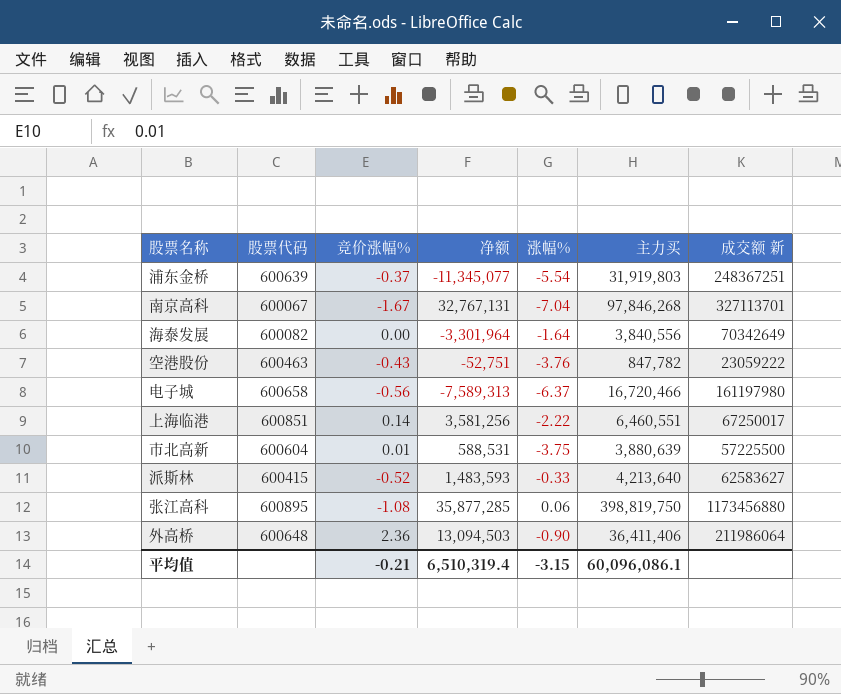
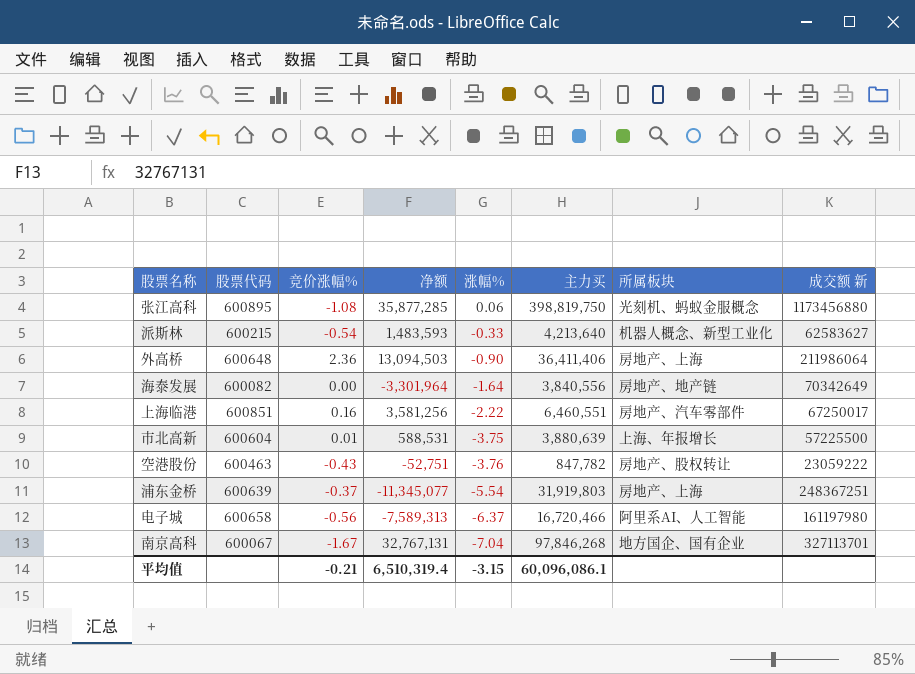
row order: none -> 涨幅% descending
column 所属板块 | position: none -> 7
派斯林 | 股票代码: 600415 -> 600215
派斯林 | 竞价涨幅%: -0.52 -> -0.54
上海临港 | 竞价涨幅%: 0.14 -> 0.16

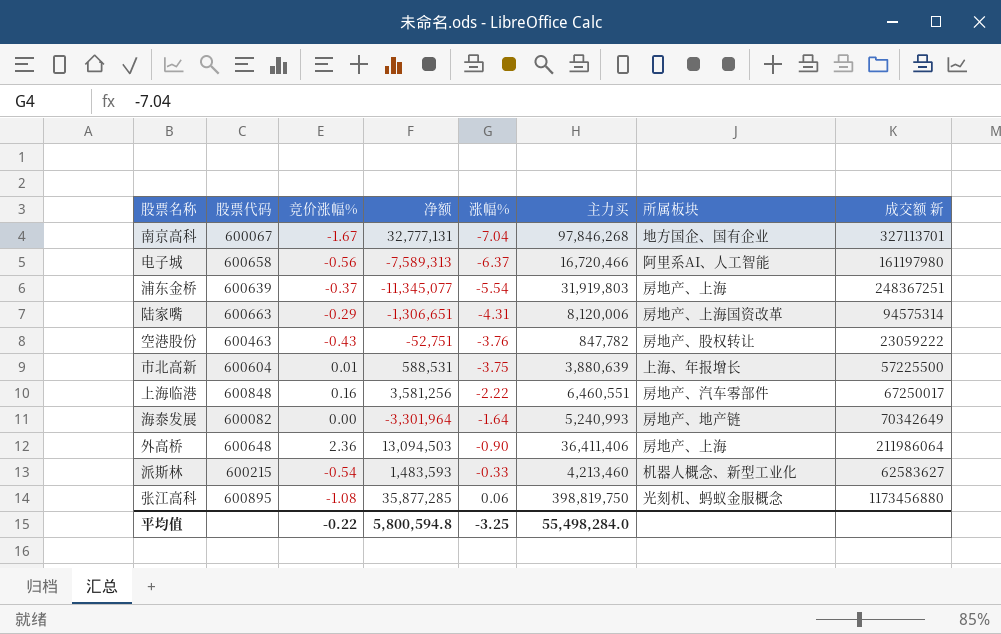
row order: 涨幅% descending -> 涨幅% ascending
南京高科 | 净额: 32,767,131 -> 32,777,131
row 陆家嘴: none -> 600663 | -0.29 | -1,306,651 | -4.31 | 8,120,006 | 房地产、上海国资改革 | 94575314
上海临港 | 股票代码: 600851 -> 600848
海泰发展 | 主力买: 3,840,556 -> 5,240,993
派斯林 | 主力买: 4,213,640 -> 4,213,460
平均值 | 竞价涨幅%: -0.21 -> -0.22
平均值 | 净额: 6,510,319.4 -> 5,800,594.8
平均值 | 涨幅%: -3.15 -> -3.25
平均值 | 主力买: 60,096,086.1 -> 55,498,284.0

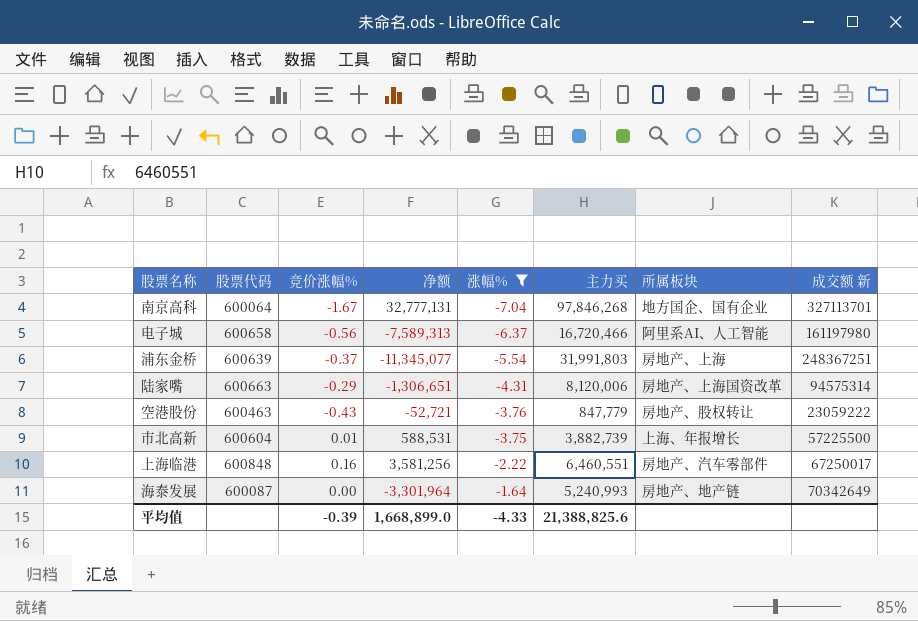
filter: none -> 涨幅% <= -1.64
南京高科 | 股票代码: 600067 -> 600064
浦东金桥 | 主力买: 31,919,803 -> 31,991,803
空港股份 | 净额: -52,751 -> -52,721
空港股份 | 主力买: 847,782 -> 847,779
市北高新 | 主力买: 3,880,639 -> 3,882,739
海泰发展 | 股票代码: 600082 -> 600087
平均值 | 竞价涨幅%: -0.22 -> -0.39
平均值 | 净额: 5,800,594.8 -> 1,668,899.0
平均值 | 涨幅%: -3.25 -> -4.33
平均值 | 主力买: 55,498,284.0 -> 21,388,825.6

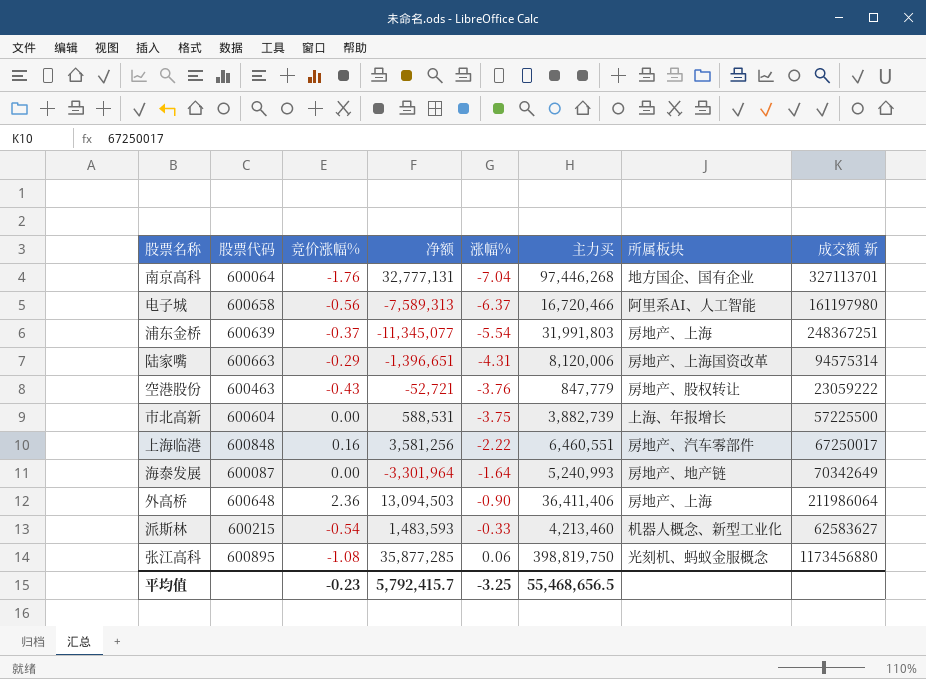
filter: 涨幅% <= -1.64 -> none
南京高科 | 竞价涨幅%: -1.67 -> -1.76
南京高科 | 主力买: 97,846,268 -> 97,446,268
陆家嘴 | 净额: -1,306,651 -> -1,396,651
市北高新 | 竞价涨幅%: 0.01 -> 0.00
平均值 | 竞价涨幅%: -0.39 -> -0.23
平均值 | 净额: 1,668,899.0 -> 5,792,415.7
平均值 | 涨幅%: -4.33 -> -3.25
平均值 | 主力买: 21,388,825.6 -> 55,468,656.5

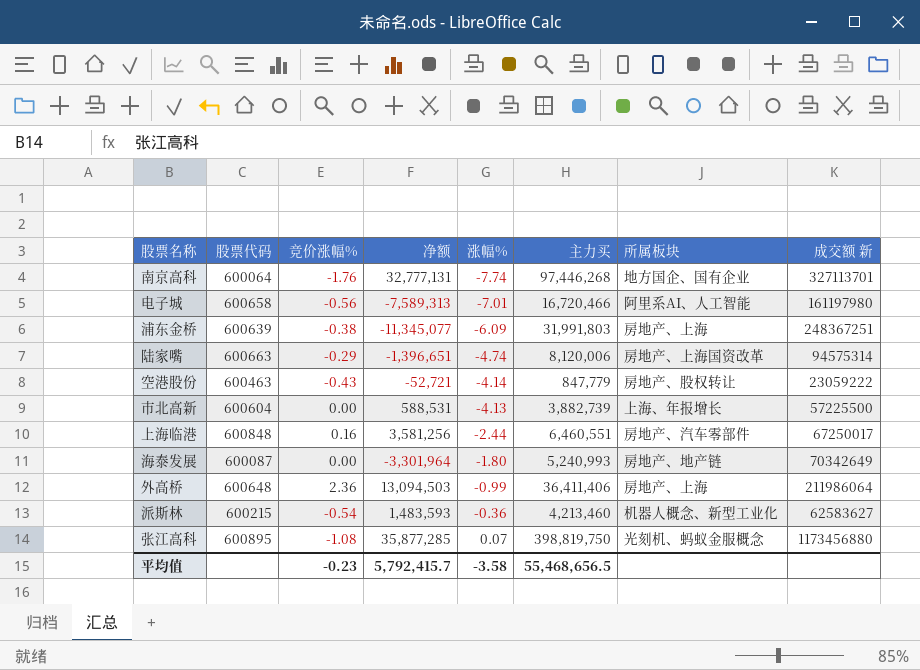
南京高科 | 涨幅%: -7.04 -> -7.74
电子城 | 涨幅%: -6.37 -> -7.01
浦东金桥 | 竞价涨幅%: -0.37 -> -0.38
浦东金桥 | 涨幅%: -5.54 -> -6.09
陆家嘴 | 涨幅%: -4.31 -> -4.74
空港股份 | 涨幅%: -3.76 -> -4.14
市北高新 | 涨幅%: -3.75 -> -4.13
上海临港 | 涨幅%: -2.22 -> -2.44
海泰发展 | 涨幅%: -1.64 -> -1.80
外高桥 | 涨幅%: -0.90 -> -0.99
派斯林 | 涨幅%: -0.33 -> -0.36
张江高科 | 涨幅%: 0.06 -> 0.07
平均值 | 涨幅%: -3.25 -> -3.58

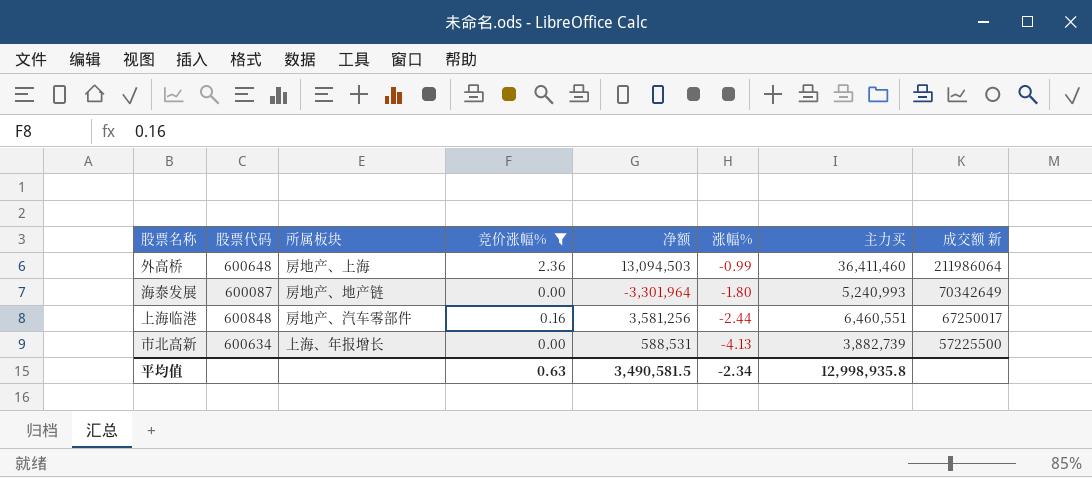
filter: none -> 竞价涨幅% >= 0.00
row order: 涨幅% ascending -> 涨幅% descending
column 所属板块 | position: 7 -> 3
外高桥 | 主力买: 36,411,406 -> 36,411,460
市北高新 | 股票代码: 600604 -> 600634
平均值 | 竞价涨幅%: -0.23 -> 0.63
平均值 | 净额: 5,792,415.7 -> 3,490,581.5
平均值 | 涨幅%: -3.58 -> -2.34
平均值 | 主力买: 55,468,656.5 -> 12,998,935.8

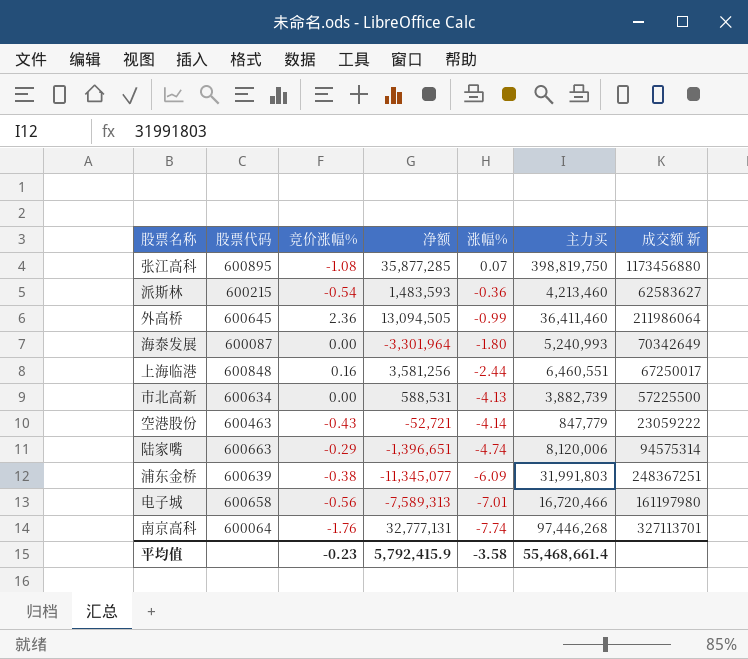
filter: 竞价涨幅% >= 0.00 -> none
column 所属板块 | position: 3 -> none
外高桥 | 股票代码: 600648 -> 600645
外高桥 | 净额: 13,094,503 -> 13,094,505
平均值 | 竞价涨幅%: 0.63 -> -0.23
平均值 | 净额: 3,490,581.5 -> 5,792,415.9
平均值 | 涨幅%: -2.34 -> -3.58
平均值 | 主力买: 12,998,935.8 -> 55,468,661.4

